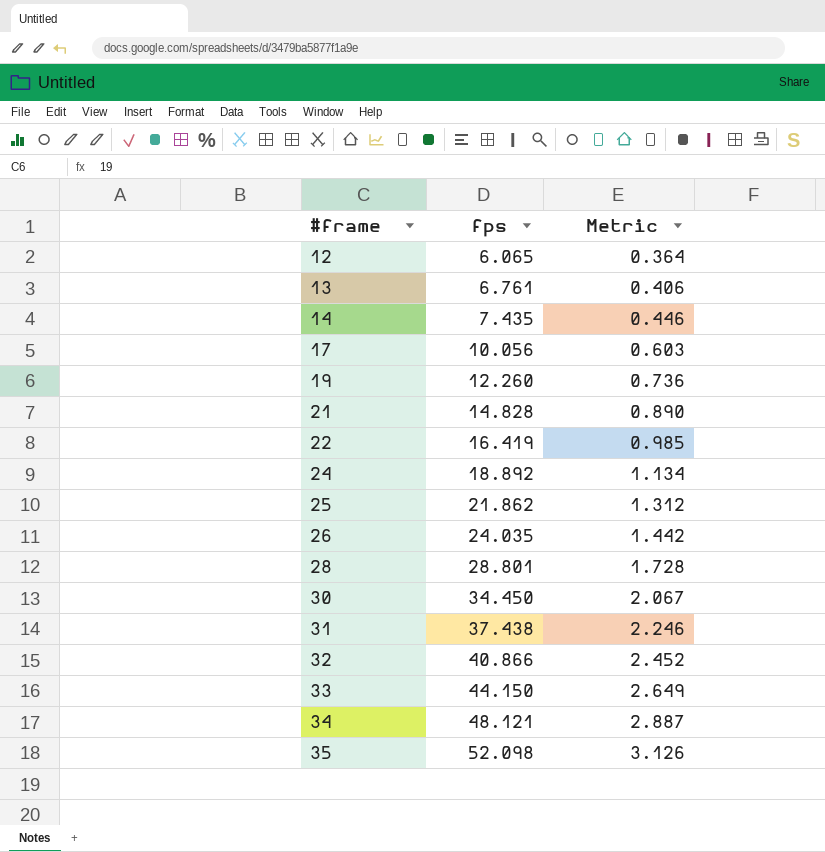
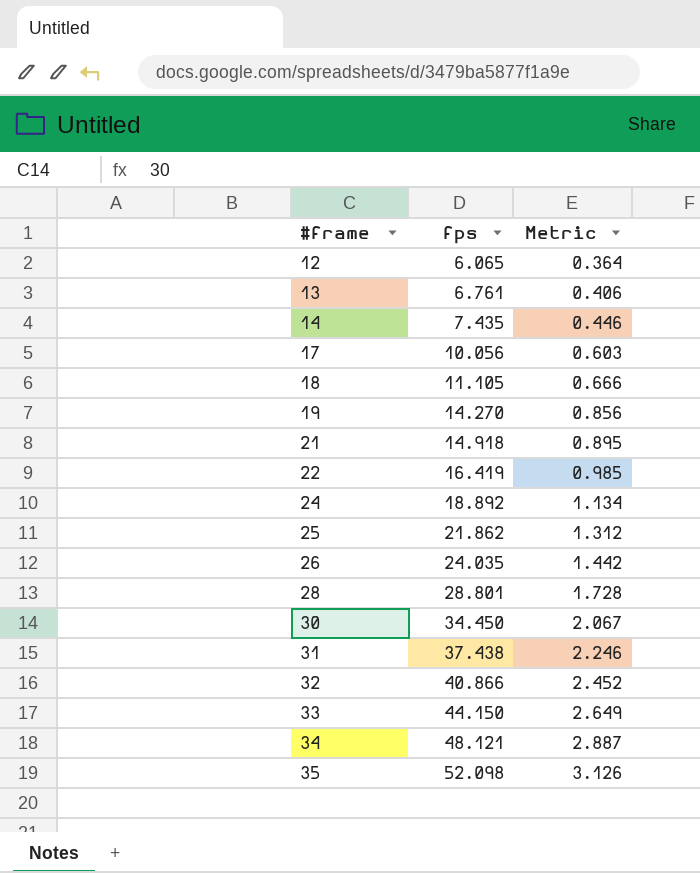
row 18: none -> 11.105 | 0.666
19 | fps: 12.260 -> 14.270
19 | Metric: 0.736 -> 0.856
21 | fps: 14.828 -> 14.918
21 | Metric: 0.890 -> 0.895

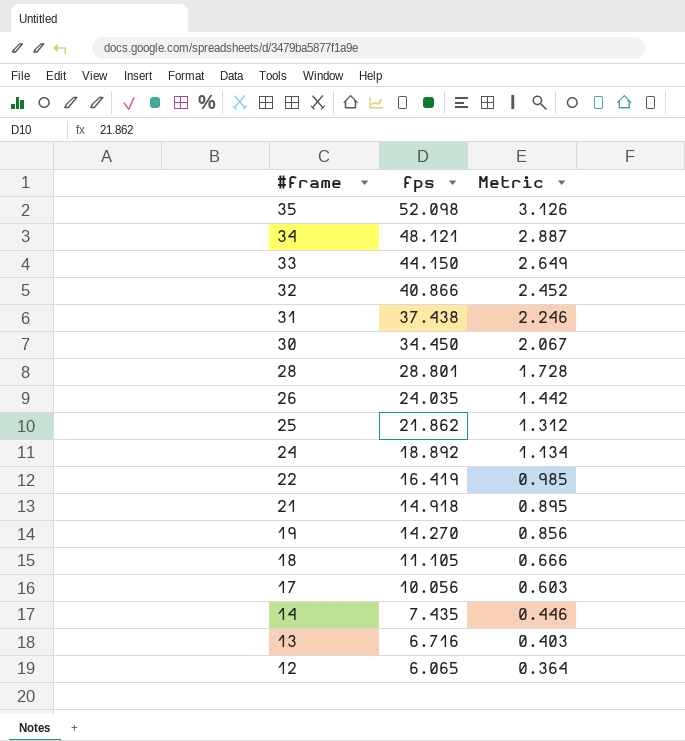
row order: #frame ascending -> #frame descending
13 | fps: 6.761 -> 6.716
13 | Metric: 0.406 -> 0.403

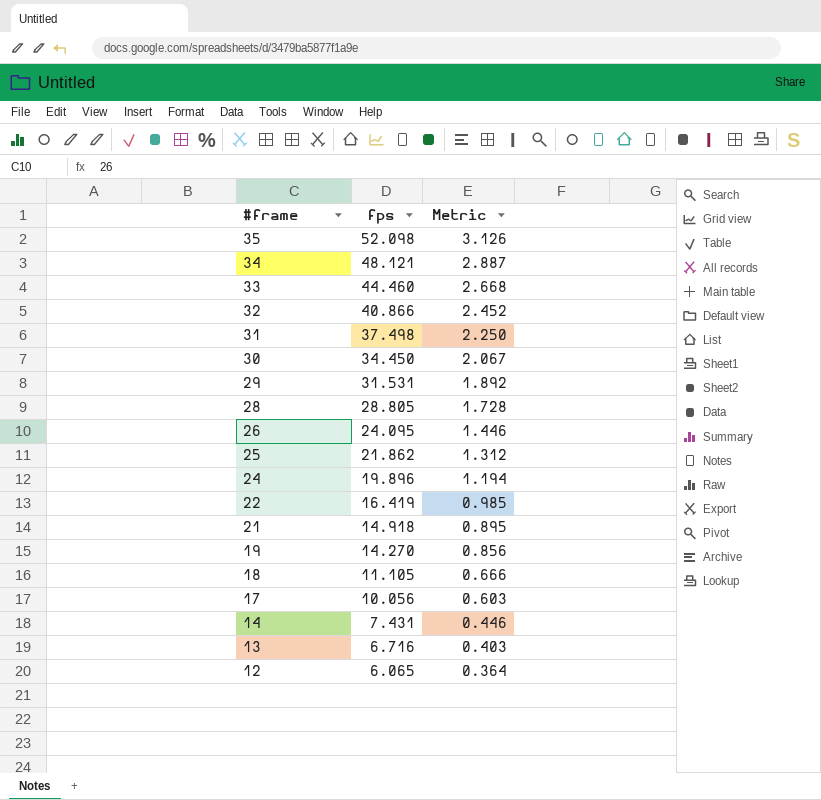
33 | fps: 44.150 -> 44.460
33 | Metric: 2.649 -> 2.668
31 | fps: 37.438 -> 37.498
31 | Metric: 2.246 -> 2.250
row 29: none -> 31.531 | 1.892
28 | fps: 28.801 -> 28.805
26 | fps: 24.035 -> 24.095
26 | Metric: 1.442 -> 1.446
24 | fps: 18.892 -> 19.896
24 | Metric: 1.134 -> 1.194
14 | fps: 7.435 -> 7.431

